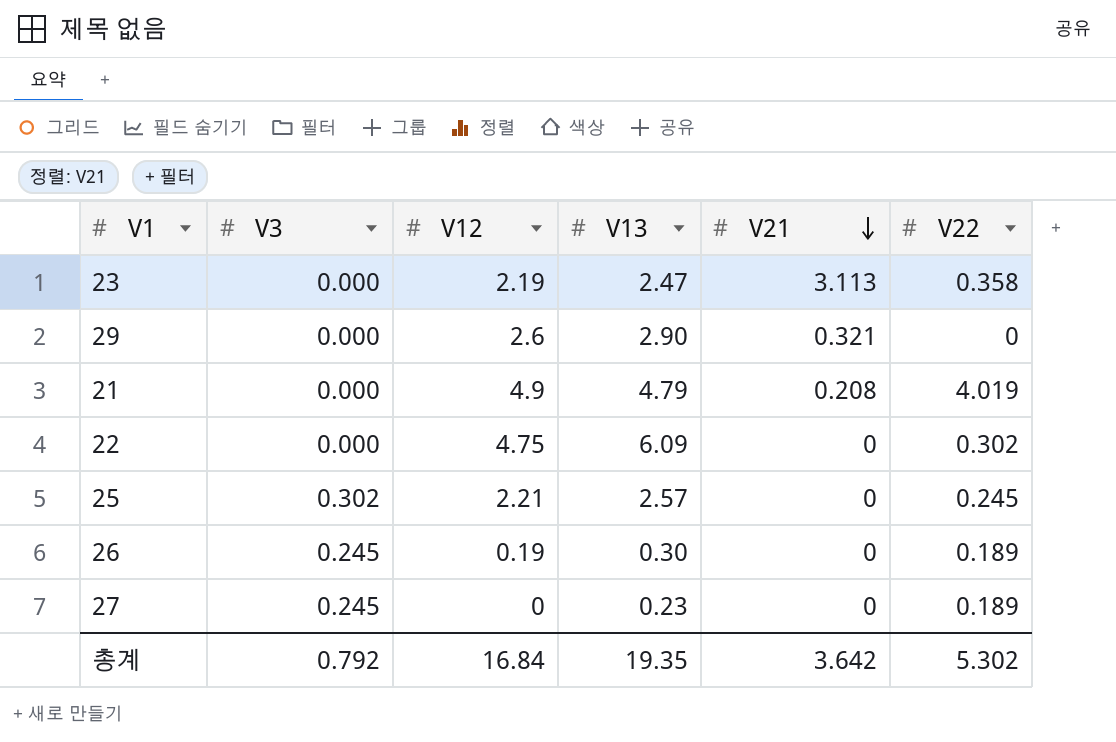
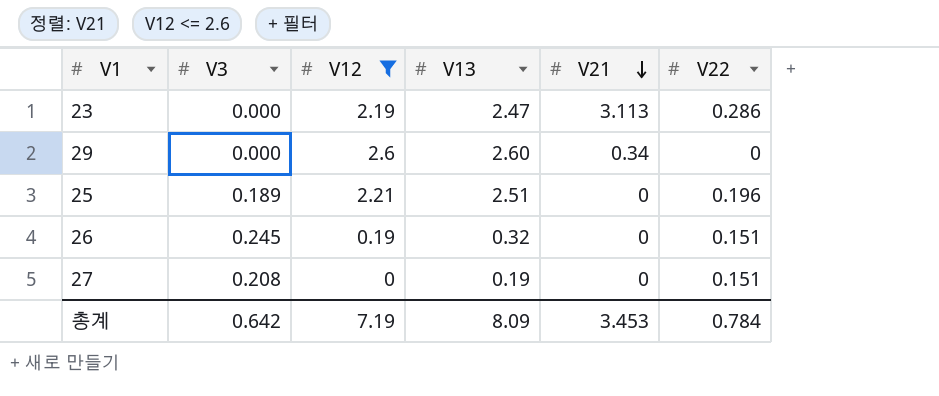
filter: none -> V12 <= 2.6
23 | V22: 0.358 -> 0.286
29 | V13: 2.90 -> 2.60
29 | V21: 0.321 -> 0.34
25 | V3: 0.302 -> 0.189
25 | V13: 2.57 -> 2.51
25 | V22: 0.245 -> 0.196
26 | V13: 0.30 -> 0.32
26 | V22: 0.189 -> 0.151
27 | V3: 0.245 -> 0.208
27 | V13: 0.23 -> 0.19
27 | V22: 0.189 -> 0.151
총계 | V3: 0.792 -> 0.642
총계 | V12: 16.84 -> 7.19
총계 | V13: 19.35 -> 8.09
총계 | V21: 3.642 -> 3.453
총계 | V22: 5.302 -> 0.784

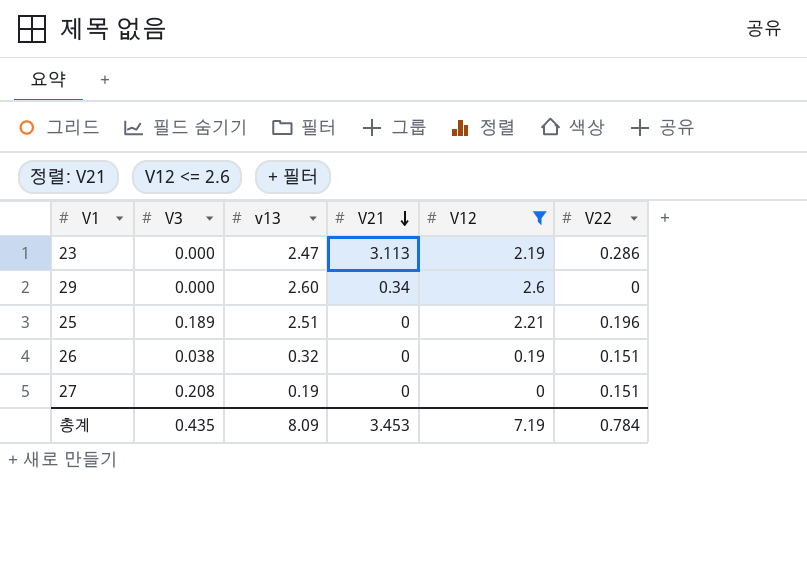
column name: V13 -> v13
column V12 | position: 3 -> 5
26 | V3: 0.245 -> 0.038
총계 | V3: 0.642 -> 0.435

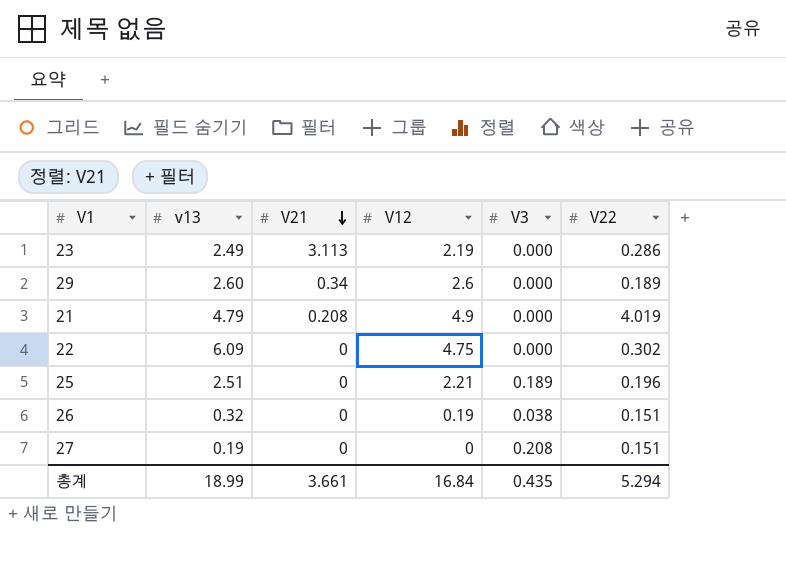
filter: V12 <= 2.6 -> none
column V3 | position: 2 -> 5
23 | v13: 2.47 -> 2.49
29 | V22: 0 -> 0.189
총계 | v13: 8.09 -> 18.99
총계 | V21: 3.453 -> 3.661
총계 | V12: 7.19 -> 16.84
총계 | V22: 0.784 -> 5.294

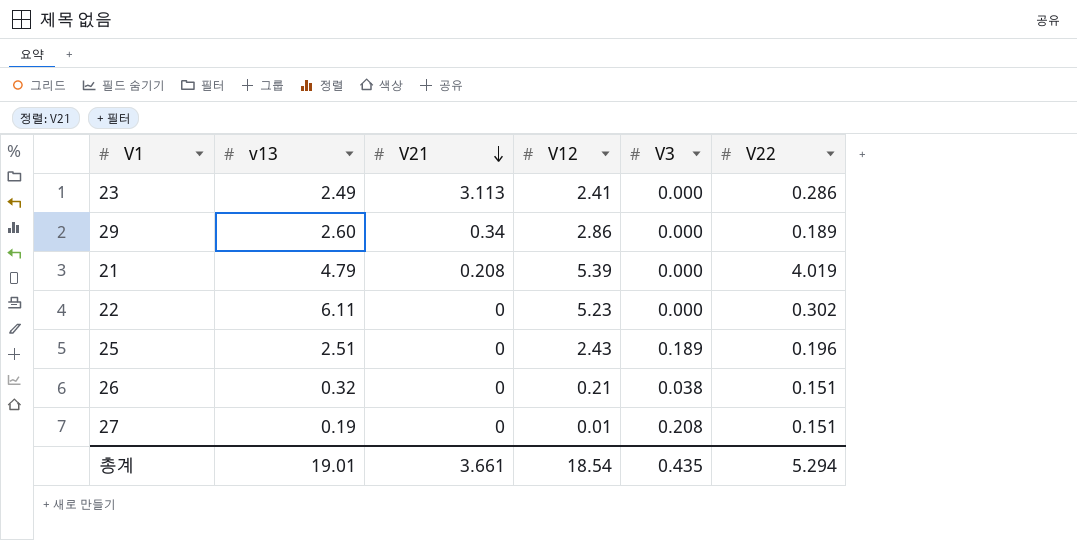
23 | V12: 2.19 -> 2.41
29 | V12: 2.6 -> 2.86
21 | V12: 4.9 -> 5.39
22 | v13: 6.09 -> 6.11
22 | V12: 4.75 -> 5.23
25 | V12: 2.21 -> 2.43
26 | V12: 0.19 -> 0.21
27 | V12: 0 -> 0.01
총계 | v13: 18.99 -> 19.01
총계 | V12: 16.84 -> 18.54

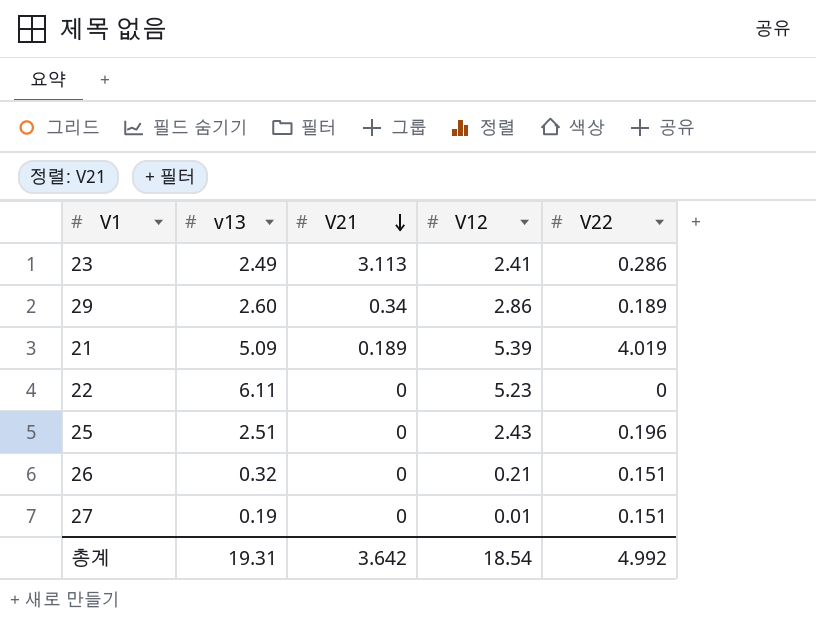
column V3 | position: 5 -> none
21 | v13: 4.79 -> 5.09
21 | V21: 0.208 -> 0.189
22 | V22: 0.302 -> 0
총계 | v13: 19.01 -> 19.31
총계 | V21: 3.661 -> 3.642
총계 | V22: 5.294 -> 4.992

